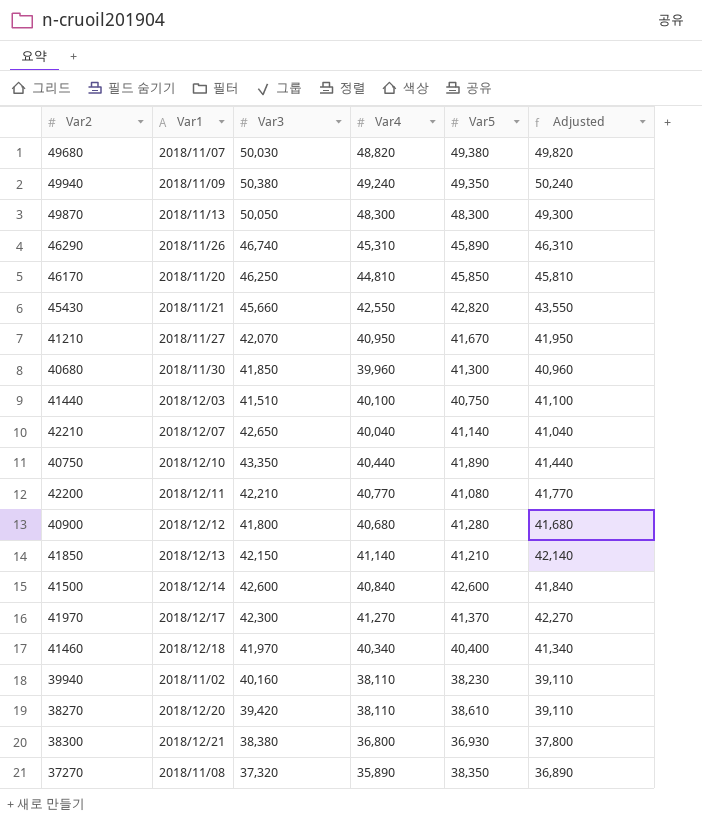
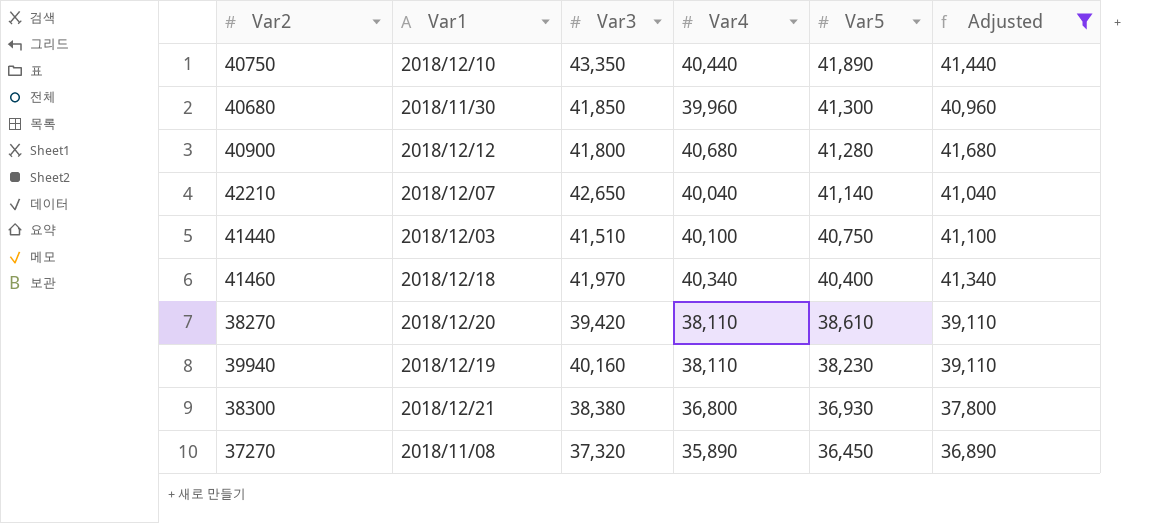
filter: none -> Adjusted <= 41,680
row order: none -> Var5 descending
39940 | Var1: 2018/11/02 -> 2018/12/19
37270 | Var5: 38,350 -> 36,450

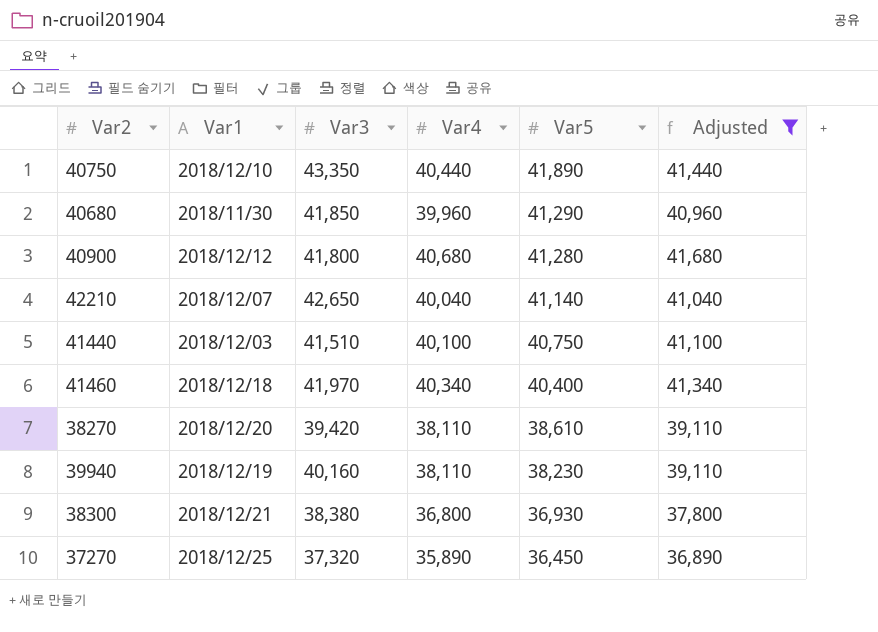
40680 | Var5: 41,300 -> 41,290
37270 | Var1: 2018/11/08 -> 2018/12/25

